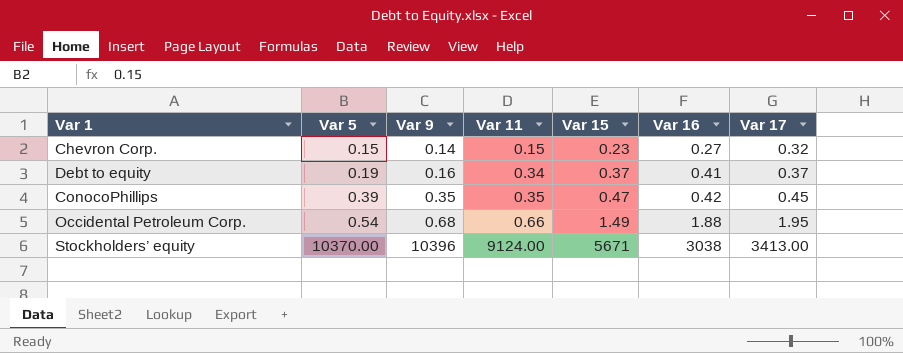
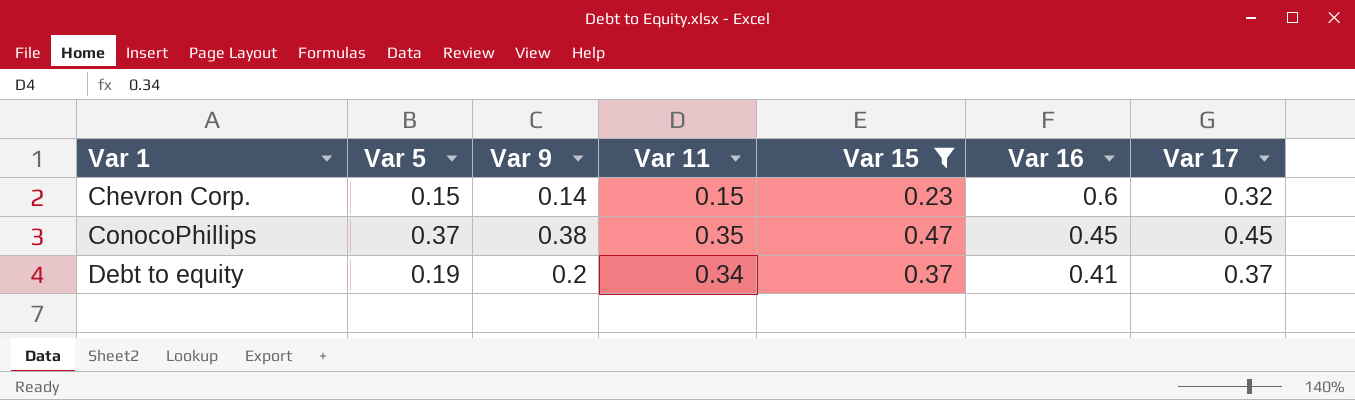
filter: none -> Var 15 <= 0.47
row order: Var 5 ascending -> Var 1 ascending
Chevron Corp. | Var 16: 0.27 -> 0.6
ConocoPhillips | Var 5: 0.39 -> 0.37
ConocoPhillips | Var 9: 0.35 -> 0.38
ConocoPhillips | Var 16: 0.42 -> 0.45
Debt to equity | Var 9: 0.16 -> 0.2

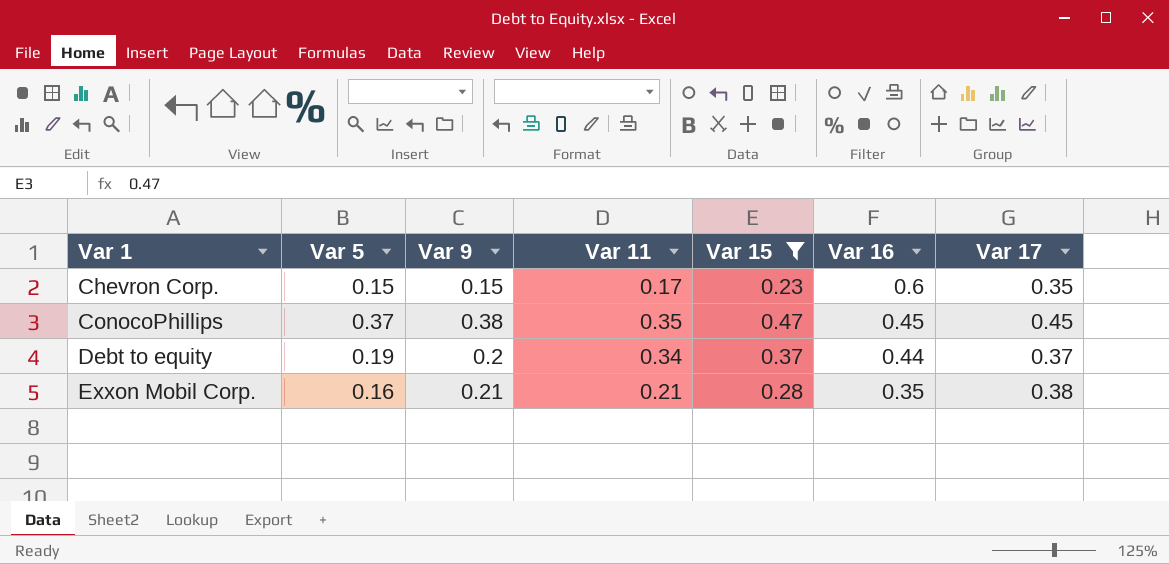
Chevron Corp. | Var 9: 0.14 -> 0.15
Chevron Corp. | Var 11: 0.15 -> 0.17
Chevron Corp. | Var 17: 0.32 -> 0.35
Debt to equity | Var 16: 0.41 -> 0.44
row Exxon Mobil Corp.: none -> 0.16 | 0.21 | 0.21 | 0.28 | 0.35 | 0.38

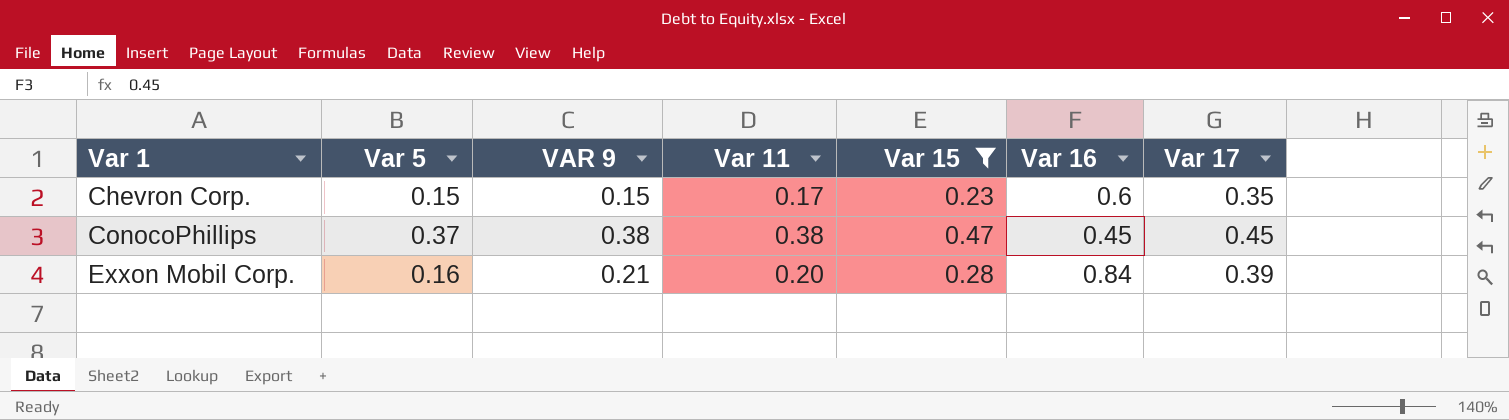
column name: Var 9 -> VAR 9
row Debt to equity: 0.19 | 0.2 | 0.34 | 0.37 | 0.44 | 0.37 -> none
ConocoPhillips | Var 11: 0.35 -> 0.38
Exxon Mobil Corp. | Var 11: 0.21 -> 0.20
Exxon Mobil Corp. | Var 16: 0.35 -> 0.84
Exxon Mobil Corp. | Var 17: 0.38 -> 0.39

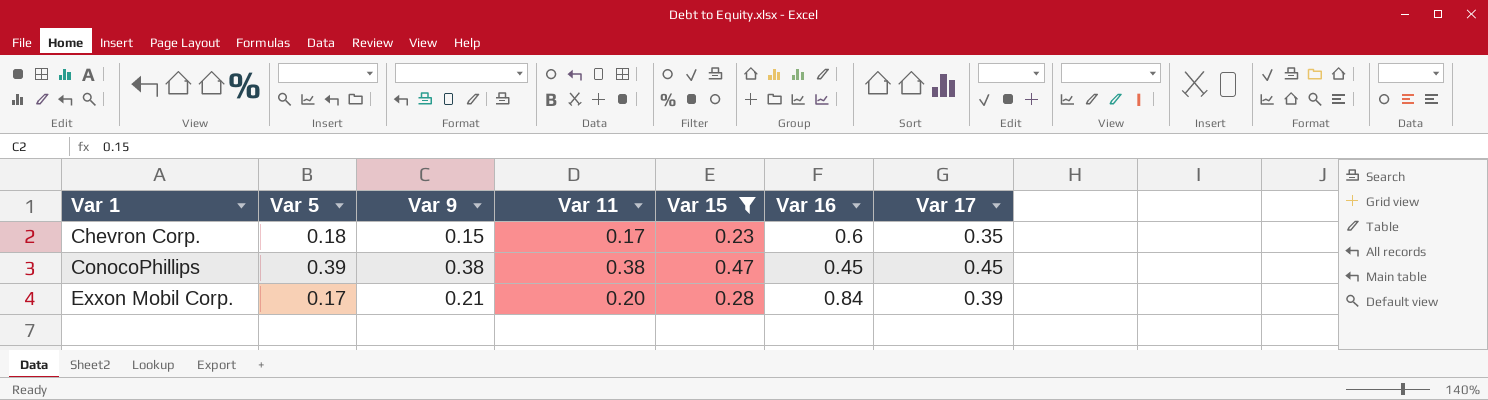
column name: VAR 9 -> Var 9
Chevron Corp. | Var 5: 0.15 -> 0.18
ConocoPhillips | Var 5: 0.37 -> 0.39
Exxon Mobil Corp. | Var 5: 0.16 -> 0.17

